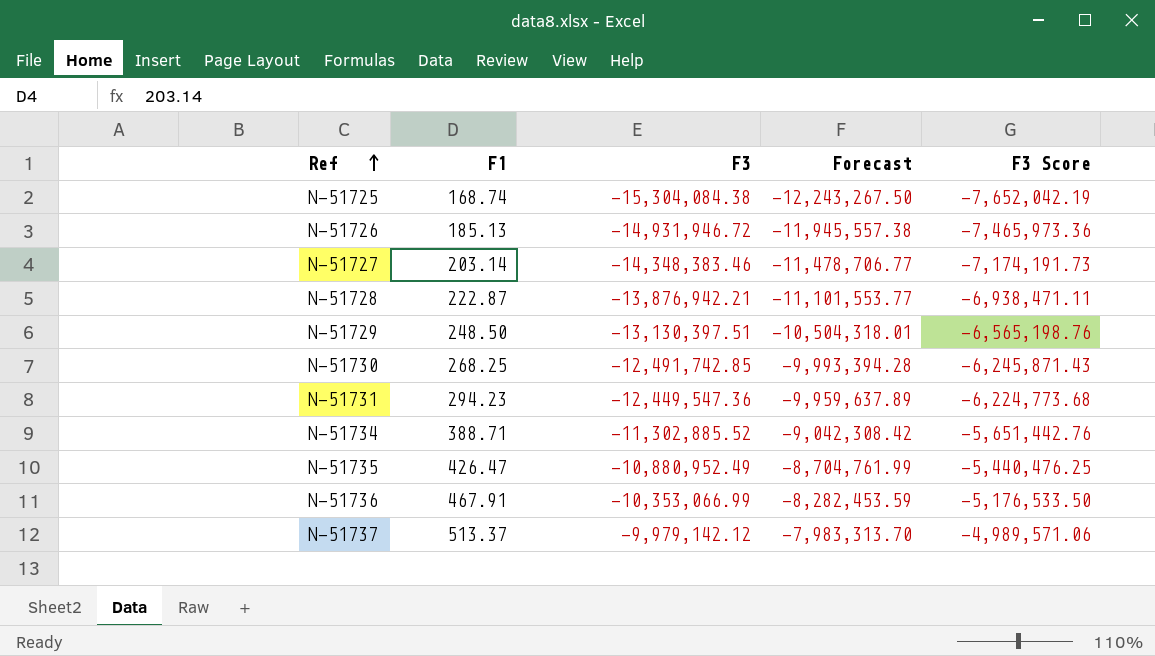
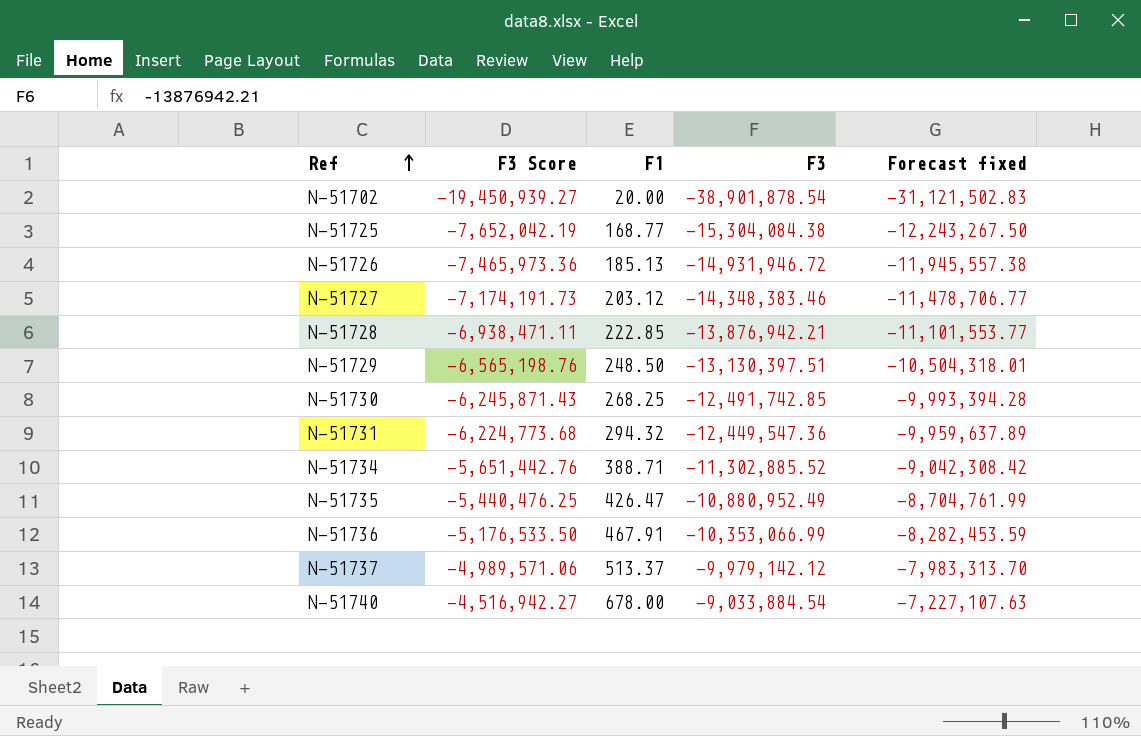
column F3 Score | position: 5 -> 2
column name: Forecast -> Forecast fixed
row N-51702: none -> -19,450,939.27 | 20.00 | -38,901,878.54 | -31,121,502.83
N-51725 | F1: 168.74 -> 168.77
N-51727 | F1: 203.14 -> 203.12
N-51728 | F1: 222.87 -> 222.85
N-51731 | F1: 294.23 -> 294.32
row N-51740: none -> -4,516,942.27 | 678.00 | -9,033,884.54 | -7,227,107.63

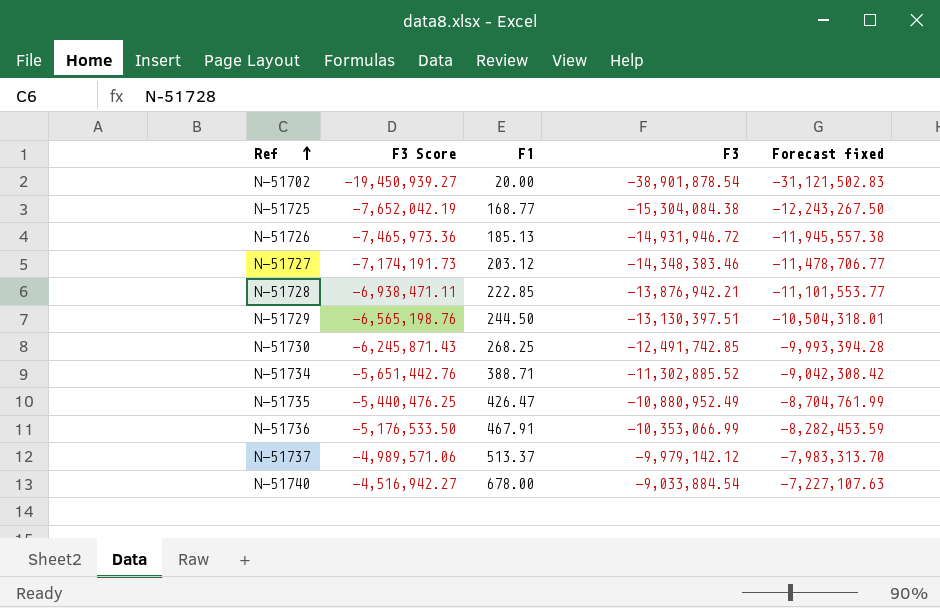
row N-51731: -6,224,773.68 | 294.32 | -12,449,547.36 | -9,959,637.89 -> none
N-51729 | F1: 248.50 -> 244.50

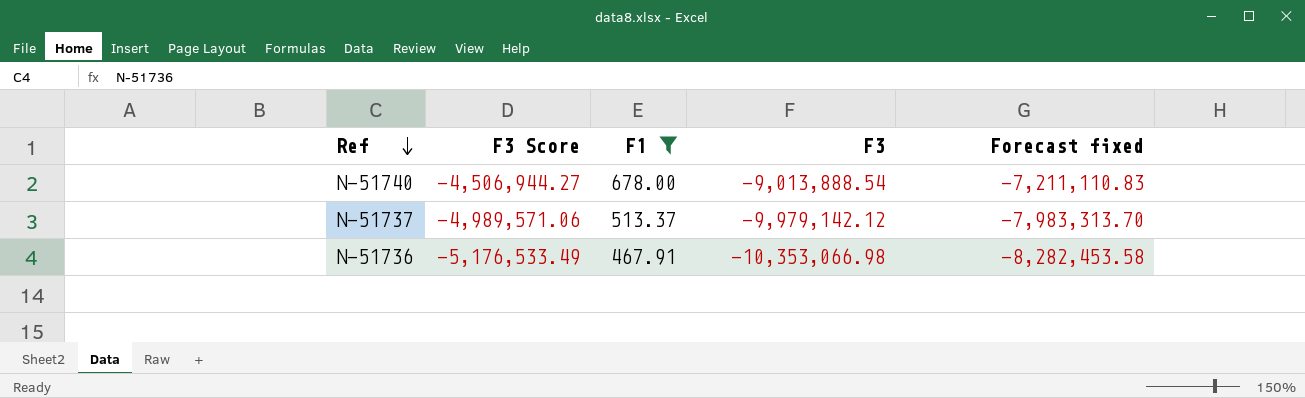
filter: none -> F1 >= 467.91
row order: Ref ascending -> Ref descending
N-51740 | F3 Score: -4,516,942.27 -> -4,506,944.27
N-51740 | F3: -9,033,884.54 -> -9,013,888.54
N-51740 | Forecast fixed: -7,227,107.63 -> -7,211,110.83
N-51736 | F3 Score: -5,176,533.50 -> -5,176,533.49
N-51736 | F3: -10,353,066.99 -> -10,353,066.98
N-51736 | Forecast fixed: -8,282,453.59 -> -8,282,453.58

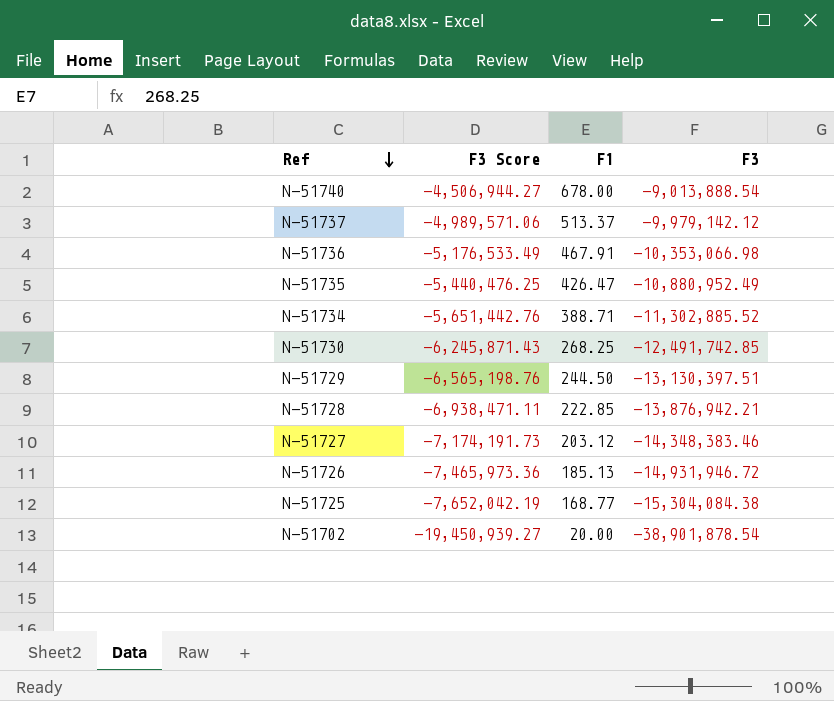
filter: F1 >= 467.91 -> none
column Forecast fixed | formula: [F3] * 0.8 -> none

